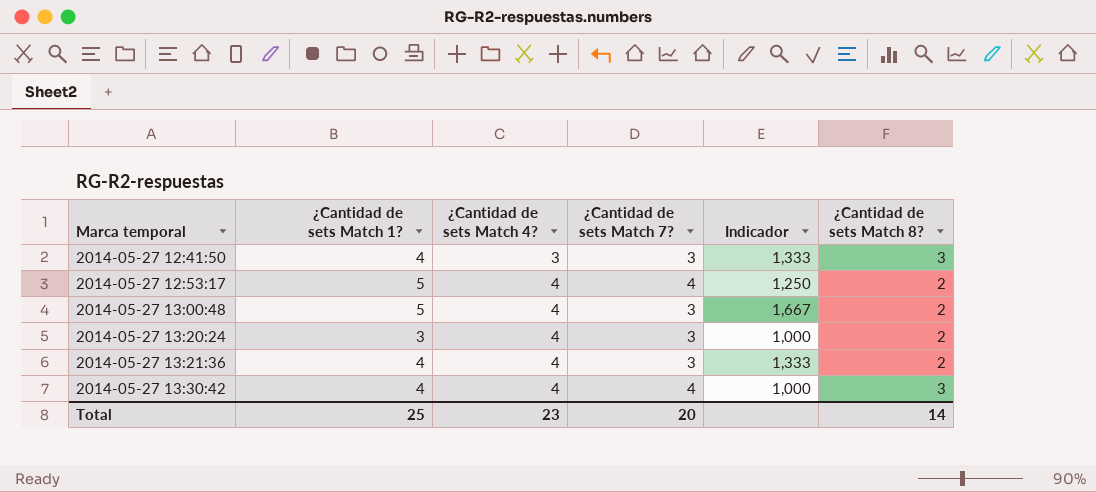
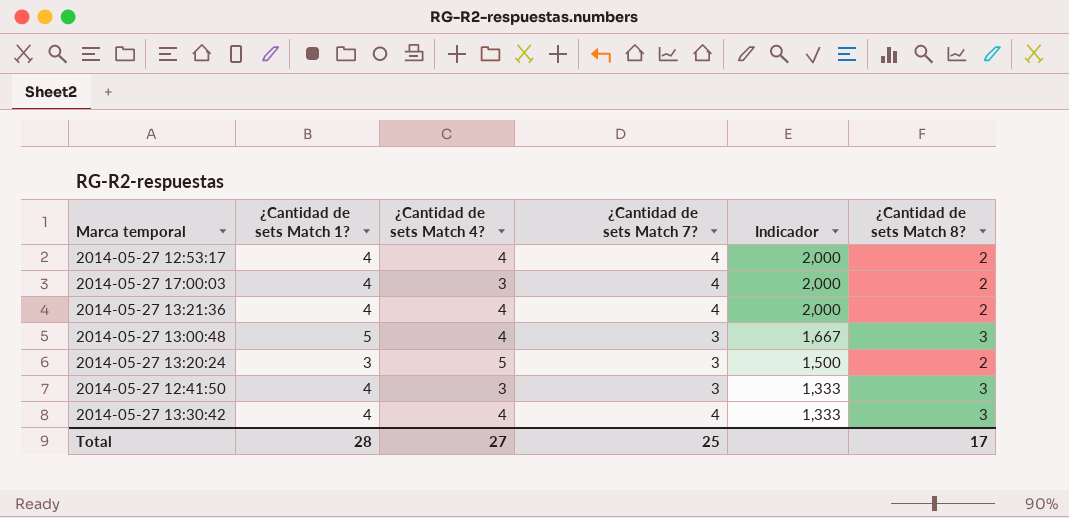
row order: Marca temporal ascending -> Indicador descending
column Indicador | formula: [¿Cantidad de sets Match 1?] / [¿Cantidad de sets Match 7?] -> [¿Cantidad de sets Match 1?] / [¿Cantidad de sets Match 8?]
2014-05-27 12:53:17 | ¿Cantidad de sets Match 1?: 5 -> 4
row 2014-05-27 17:00:03: none -> 4 | 3 | 4 | 2,000 | 2
2014-05-27 13:21:36 | ¿Cantidad de sets Match 7?: 3 -> 4
2014-05-27 13:00:48 | ¿Cantidad de sets Match 8?: 2 -> 3
2014-05-27 13:20:24 | ¿Cantidad de sets Match 4?: 4 -> 5
Total | ¿Cantidad de sets Match 1?: 25 -> 28
Total | ¿Cantidad de sets Match 4?: 23 -> 27
Total | ¿Cantidad de sets Match 7?: 20 -> 25
Total | ¿Cantidad de sets Match 8?: 14 -> 17

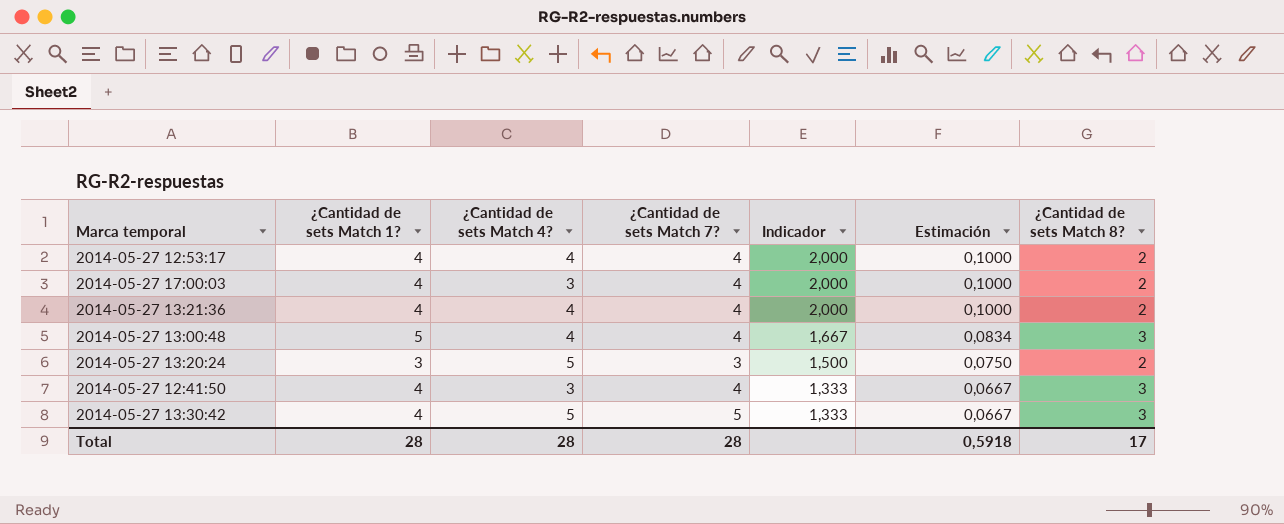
column Estimación | formula: none -> [Indicador] * 0,05
2014-05-27 13:00:48 | ¿Cantidad de sets Match 7?: 3 -> 4
2014-05-27 12:41:50 | ¿Cantidad de sets Match 7?: 3 -> 4
2014-05-27 13:30:42 | ¿Cantidad de sets Match 4?: 4 -> 5
2014-05-27 13:30:42 | ¿Cantidad de sets Match 7?: 4 -> 5
Total | ¿Cantidad de sets Match 4?: 27 -> 28
Total | ¿Cantidad de sets Match 7?: 25 -> 28

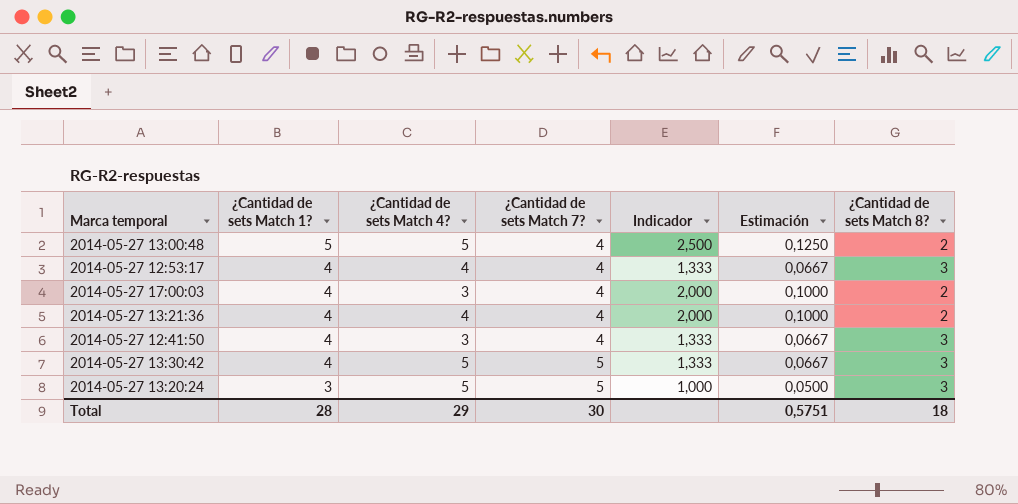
row order: Indicador descending -> ¿Cantidad de sets Match 1? descending
2014-05-27 13:00:48 | ¿Cantidad de sets Match 4?: 4 -> 5
2014-05-27 13:00:48 | Indicador: 1,667 -> 2,500
2014-05-27 13:00:48 | Estimación: 0,0834 -> 0,1250
2014-05-27 13:00:48 | ¿Cantidad de sets Match 8?: 3 -> 2
2014-05-27 12:53:17 | Indicador: 2,000 -> 1,333
2014-05-27 12:53:17 | Estimación: 0,1000 -> 0,0667
2014-05-27 12:53:17 | ¿Cantidad de sets Match 8?: 2 -> 3
2014-05-27 13:20:24 | ¿Cantidad de sets Match 7?: 3 -> 5
2014-05-27 13:20:24 | Indicador: 1,500 -> 1,000
2014-05-27 13:20:24 | Estimación: 0,0750 -> 0,0500
2014-05-27 13:20:24 | ¿Cantidad de sets Match 8?: 2 -> 3
Total | ¿Cantidad de sets Match 4?: 28 -> 29
Total | ¿Cantidad de sets Match 7?: 28 -> 30
Total | Estimación: 0,5918 -> 0,5751
Total | ¿Cantidad de sets Match 8?: 17 -> 18

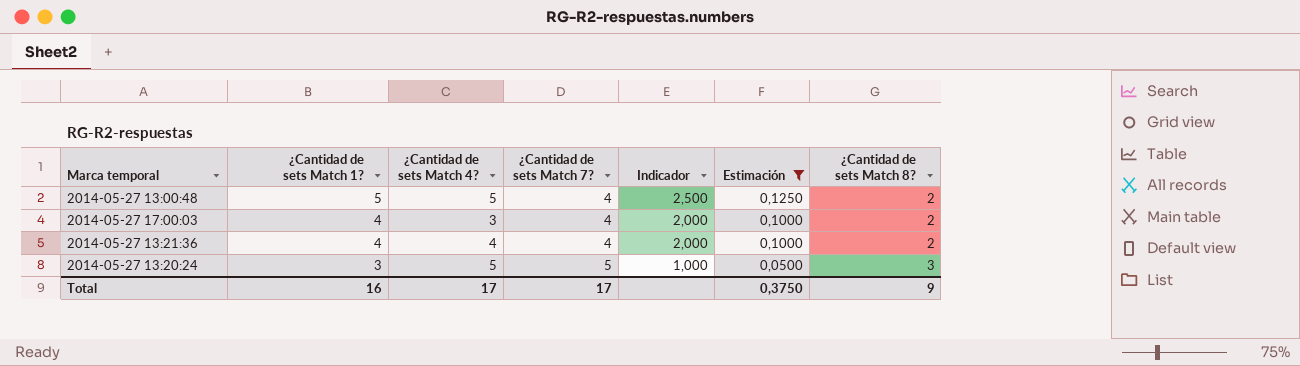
filter: none -> Estimación != 0,0667
Total | ¿Cantidad de sets Match 1?: 28 -> 16
Total | ¿Cantidad de sets Match 4?: 29 -> 17
Total | ¿Cantidad de sets Match 7?: 30 -> 17
Total | Estimación: 0,5751 -> 0,3750
Total | ¿Cantidad de sets Match 8?: 18 -> 9

